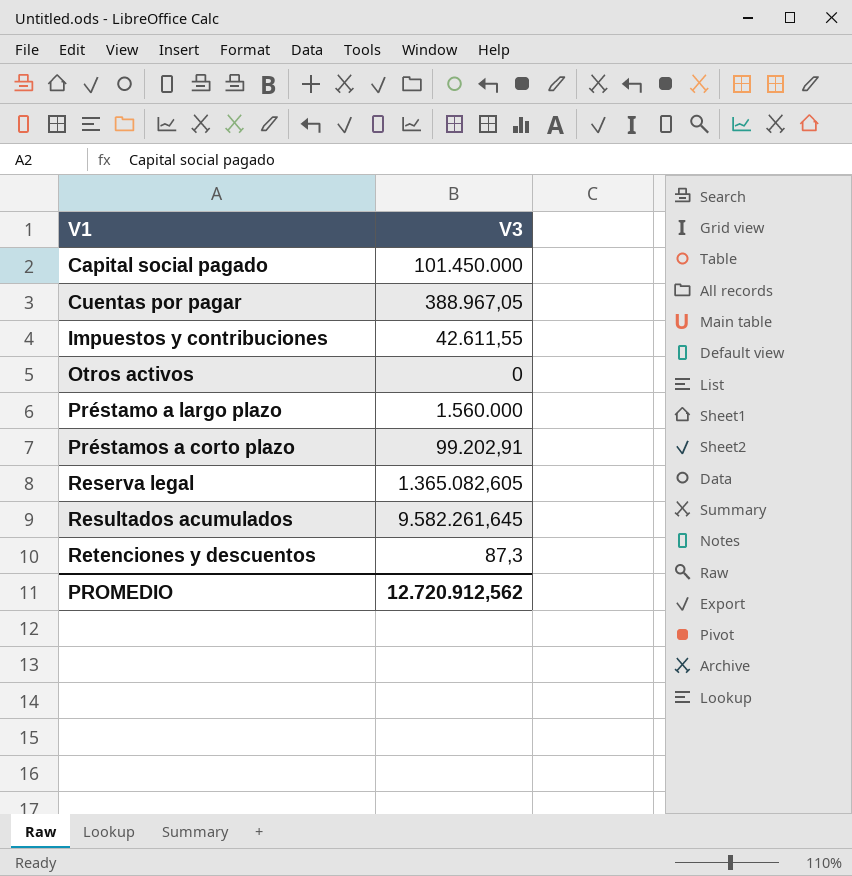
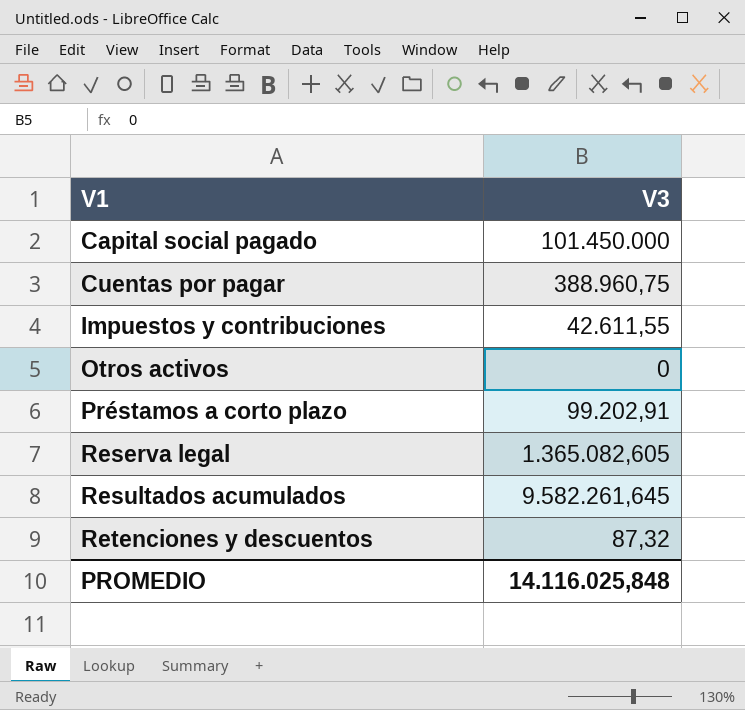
row Préstamo a largo plazo: 1.560.000 -> none
Cuentas por pagar | V3: 388.967,05 -> 388.960,75
Retenciones y descuentos | V3: 87,3 -> 87,32
PROMEDIO | V3: 12.720.912,562 -> 14.116.025,848

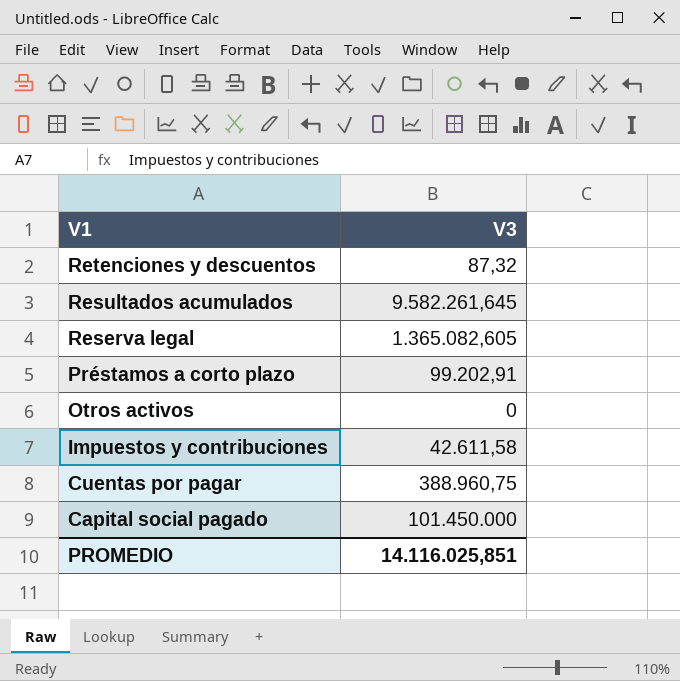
row order: V1 ascending -> V1 descending
Impuestos y contribuciones | V3: 42.611,55 -> 42.611,58
PROMEDIO | V3: 14.116.025,848 -> 14.116.025,851

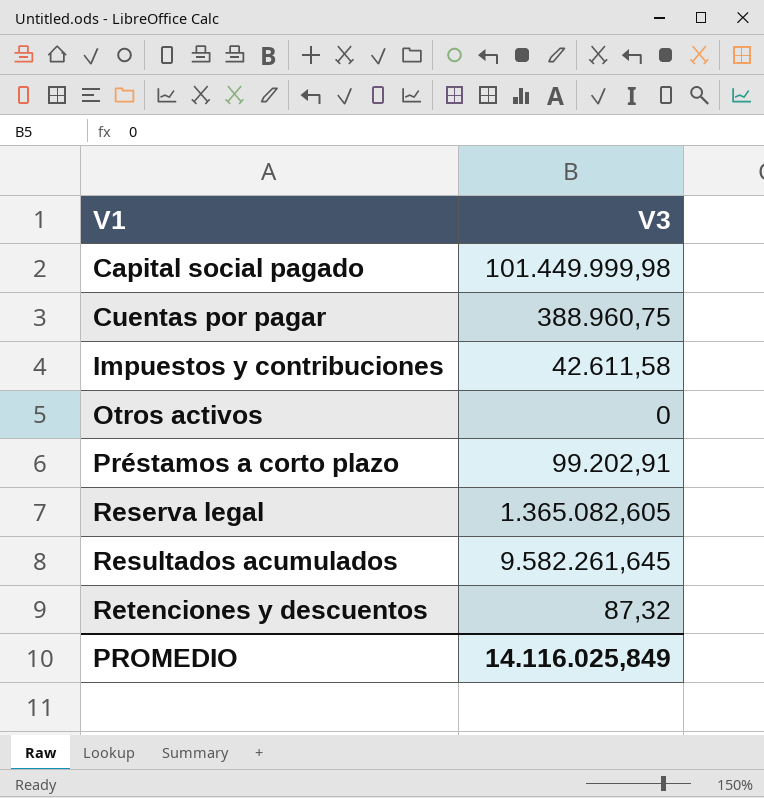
row order: V1 descending -> V1 ascending
Capital social pagado | V3: 101.450.000 -> 101.449.999,98
PROMEDIO | V3: 14.116.025,851 -> 14.116.025,849

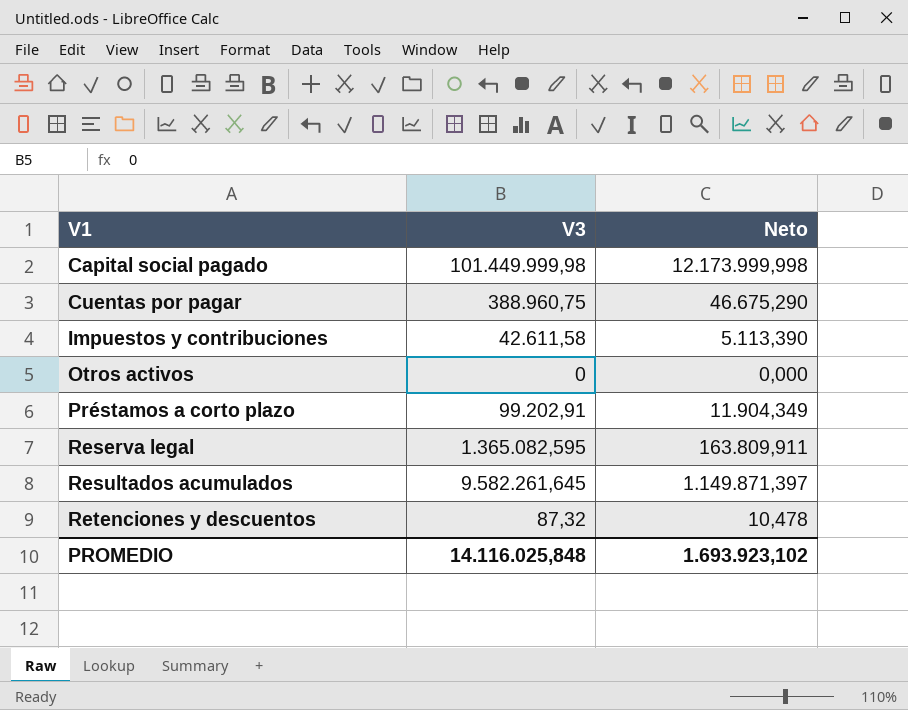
column Neto | formula: none -> [V3] * 0,12
Reserva legal | V3: 1.365.082,605 -> 1.365.082,595
PROMEDIO | V3: 14.116.025,849 -> 14.116.025,848

